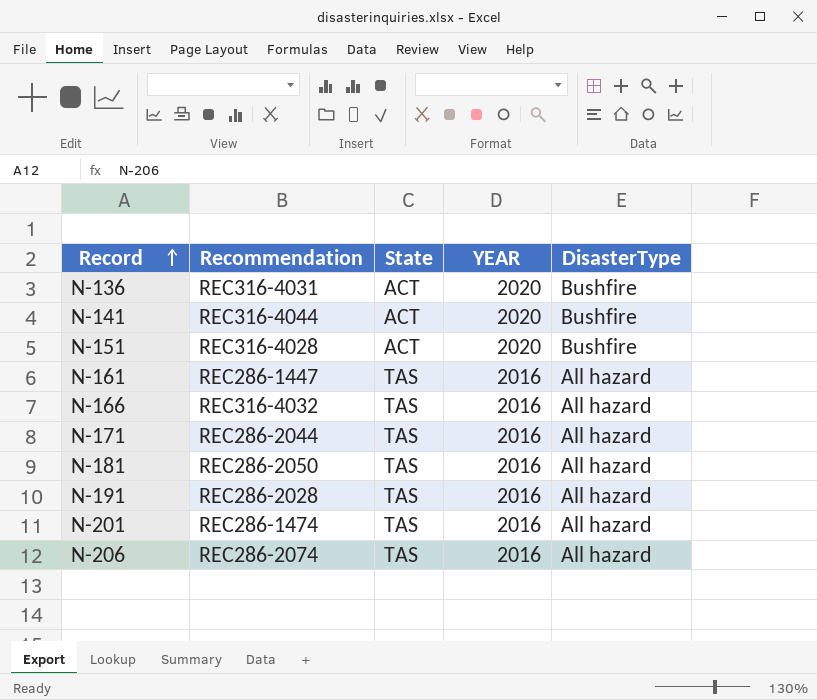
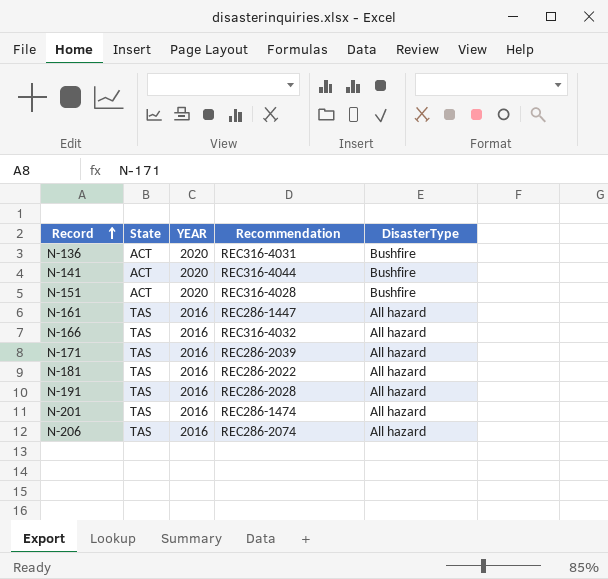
column Recommendation | position: 2 -> 4
N-171 | Recommendation: REC286-2044 -> REC286-2039
N-181 | Recommendation: REC286-2050 -> REC286-2022

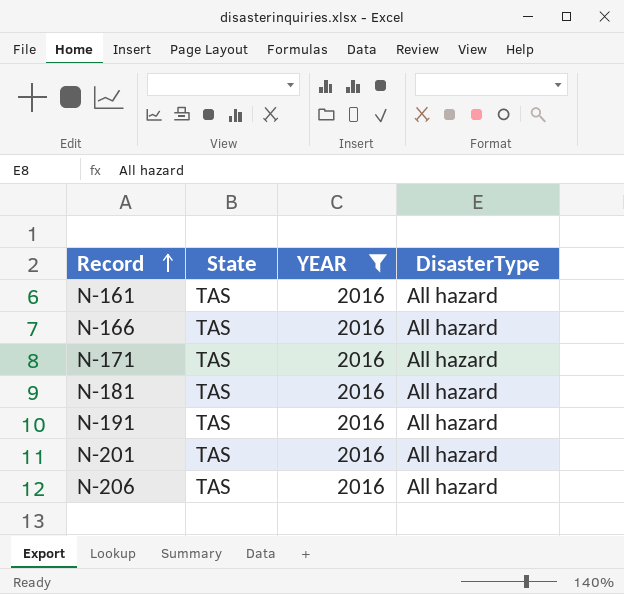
filter: none -> YEAR = 2016
column Recommendation | position: 4 -> none

